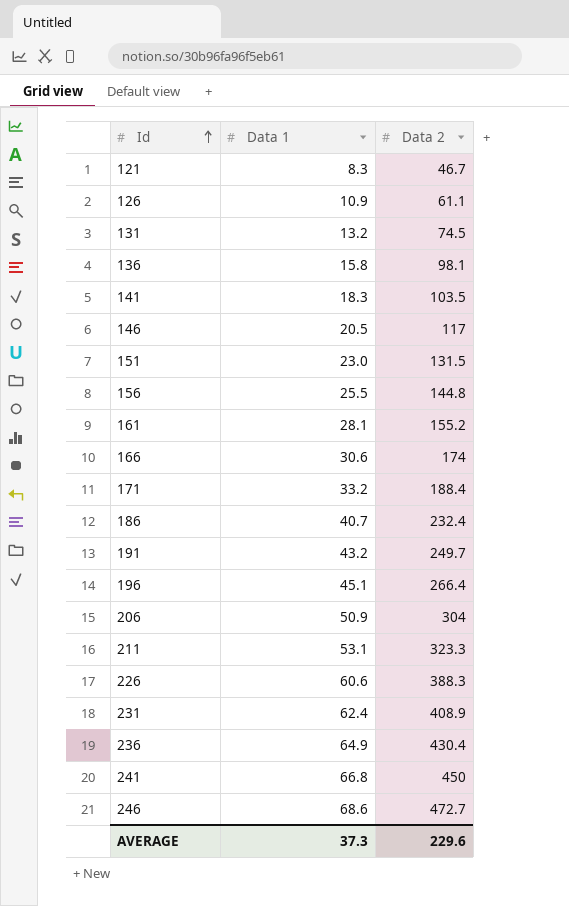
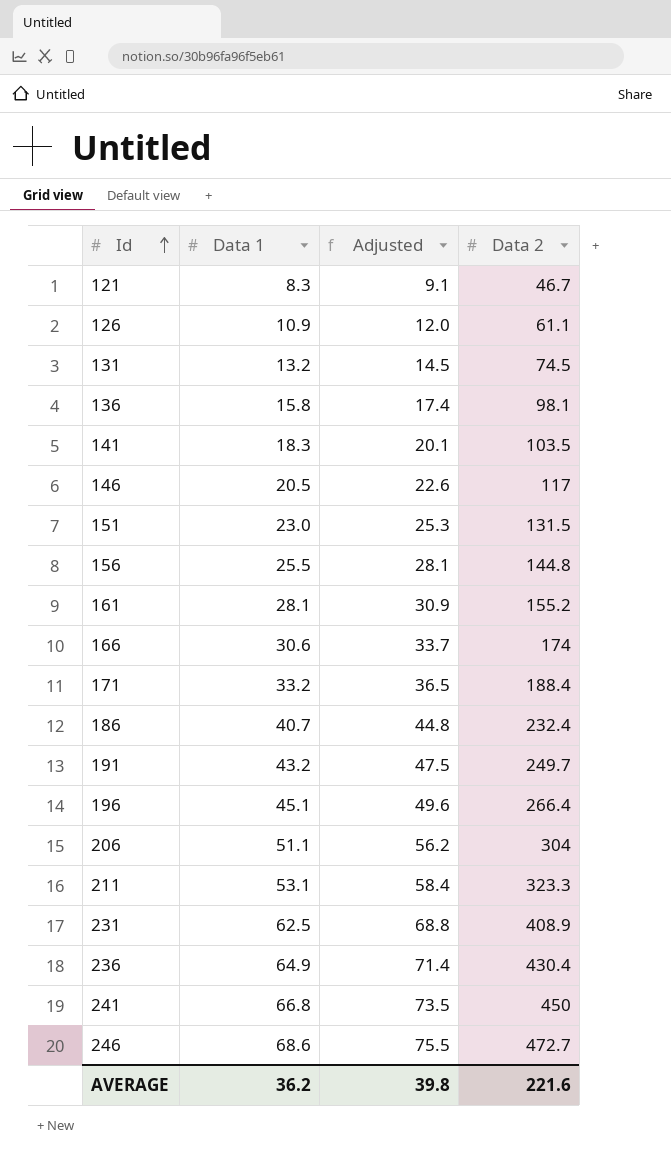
column Adjusted | formula: none -> [Data 1] * 1.1
row 226: 60.6 | 388.3 -> none
206 | Data 1: 50.9 -> 51.1
231 | Data 1: 62.4 -> 62.5
AVERAGE | Data 1: 37.3 -> 36.2
AVERAGE | Data 2: 229.6 -> 221.6

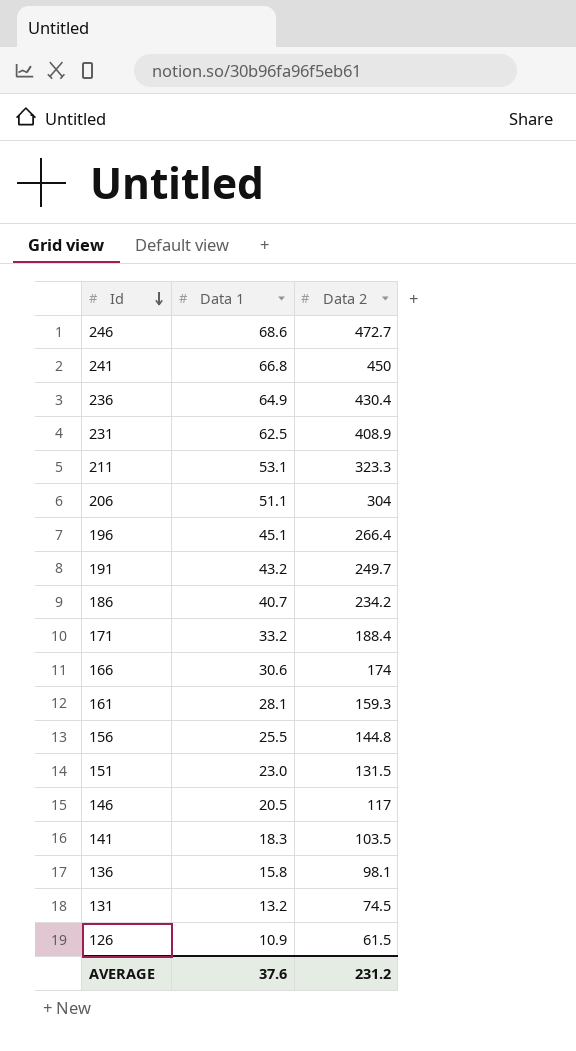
row order: Id ascending -> Id descending
column Adjusted | formula: [Data 1] * 1.1 -> none
row 121: 8.3 | 9.1 | 46.7 -> none
186 | Data 2: 232.4 -> 234.2
161 | Data 2: 155.2 -> 159.3
126 | Data 2: 61.1 -> 61.5
AVERAGE | Data 1: 36.2 -> 37.6
AVERAGE | Data 2: 221.6 -> 231.2

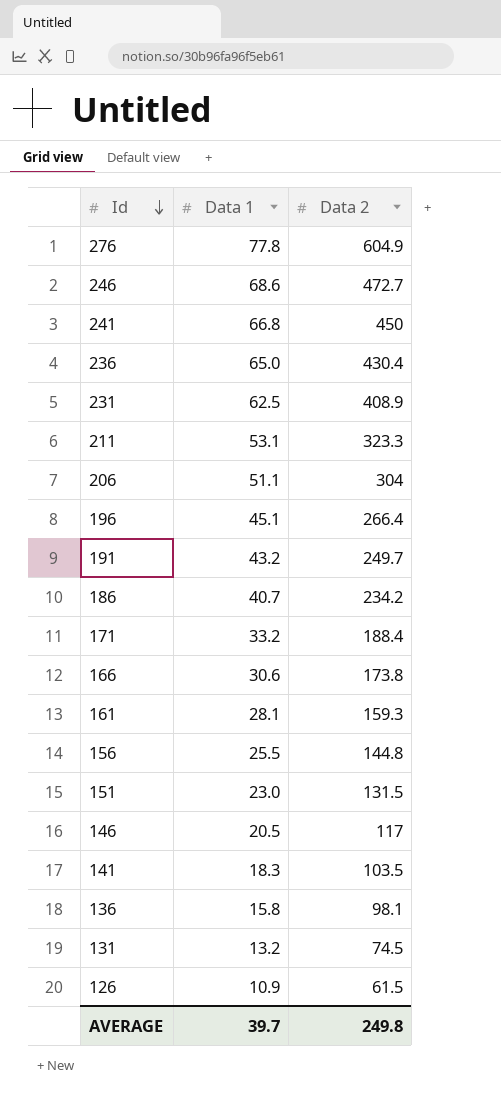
row 276: none -> 77.8 | 604.9
236 | Data 1: 64.9 -> 65.0
166 | Data 2: 174 -> 173.8
AVERAGE | Data 1: 37.6 -> 39.7
AVERAGE | Data 2: 231.2 -> 249.8

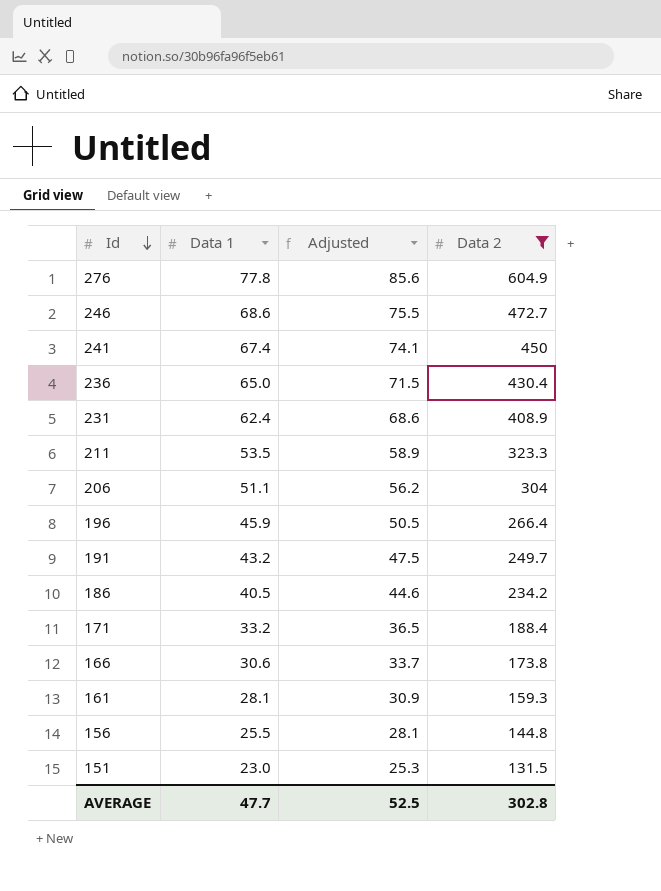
filter: none -> Data 2 >= 131.5
column Adjusted | formula: none -> [Data 1] * 1.1
241 | Data 1: 66.8 -> 67.4
231 | Data 1: 62.5 -> 62.4
211 | Data 1: 53.1 -> 53.5
196 | Data 1: 45.1 -> 45.9
186 | Data 1: 40.7 -> 40.5
AVERAGE | Data 1: 39.7 -> 47.7
AVERAGE | Data 2: 249.8 -> 302.8

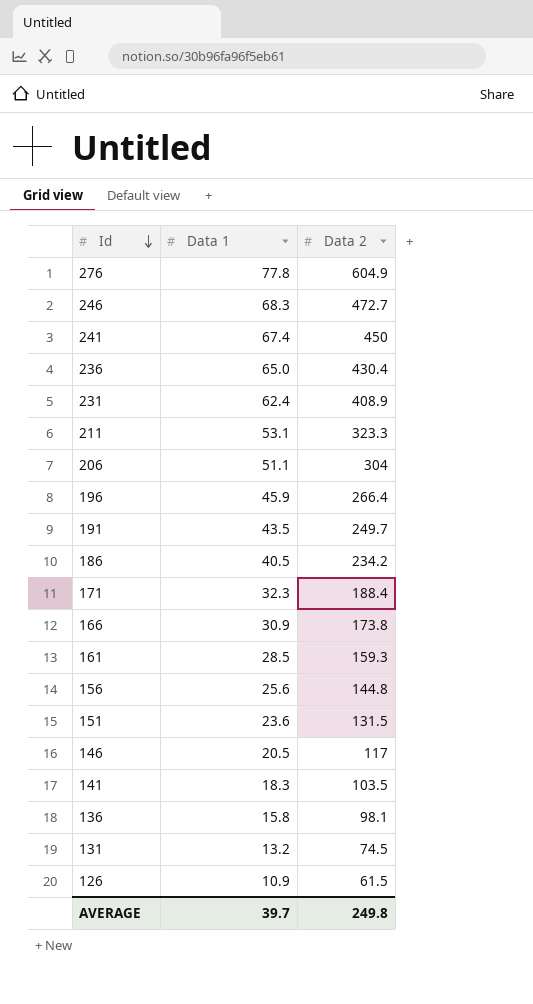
filter: Data 2 >= 131.5 -> none
column Adjusted | formula: [Data 1] * 1.1 -> none
246 | Data 1: 68.6 -> 68.3
211 | Data 1: 53.5 -> 53.1
191 | Data 1: 43.2 -> 43.5
171 | Data 1: 33.2 -> 32.3
166 | Data 1: 30.6 -> 30.9
161 | Data 1: 28.1 -> 28.5
156 | Data 1: 25.5 -> 25.6
151 | Data 1: 23.0 -> 23.6
AVERAGE | Data 1: 47.7 -> 39.7
AVERAGE | Data 2: 302.8 -> 249.8

